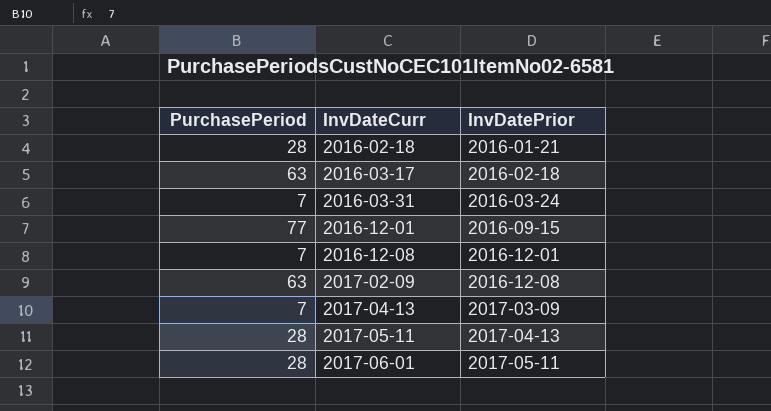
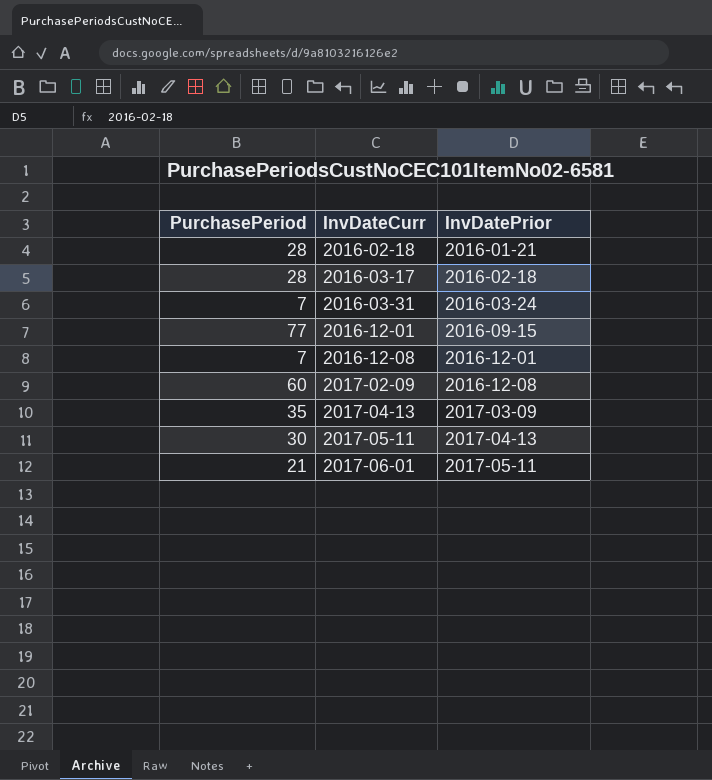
2016-03-17 | PurchasePeriod: 63 -> 28
2017-02-09 | PurchasePeriod: 63 -> 60
2017-04-13 | PurchasePeriod: 7 -> 35
2017-05-11 | PurchasePeriod: 28 -> 30
2017-06-01 | PurchasePeriod: 28 -> 21

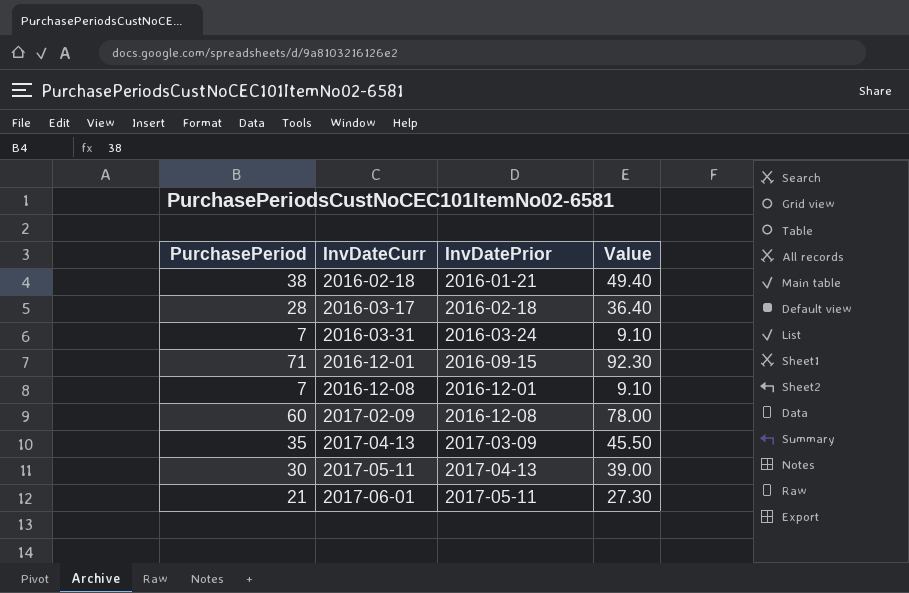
column Value | formula: none -> [PurchasePeriod] * 1.3
2016-02-18 | PurchasePeriod: 28 -> 38
2016-12-01 | PurchasePeriod: 77 -> 71

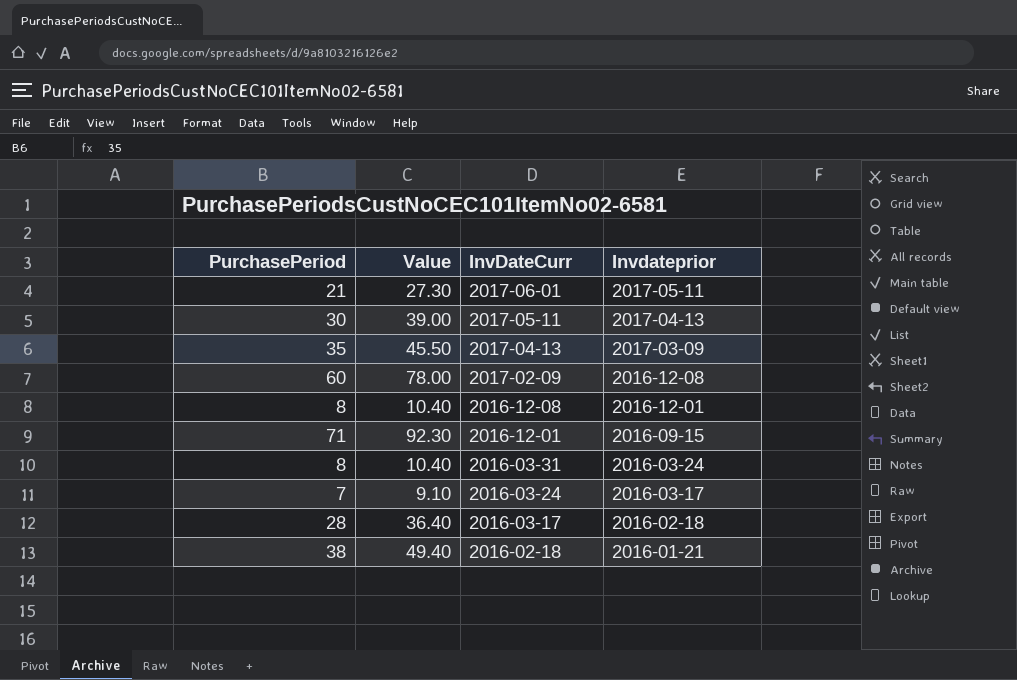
row order: InvDateCurr ascending -> InvDateCurr descending
column Value | position: 4 -> 2
column name: InvDatePrior -> Invdateprior
2016-12-08 | PurchasePeriod: 7 -> 8
2016-12-08 | Value: 9.10 -> 10.40
2016-03-31 | PurchasePeriod: 7 -> 8
2016-03-31 | Value: 9.10 -> 10.40
row 2016-03-24: none -> 7 | 9.10 | 2016-03-17

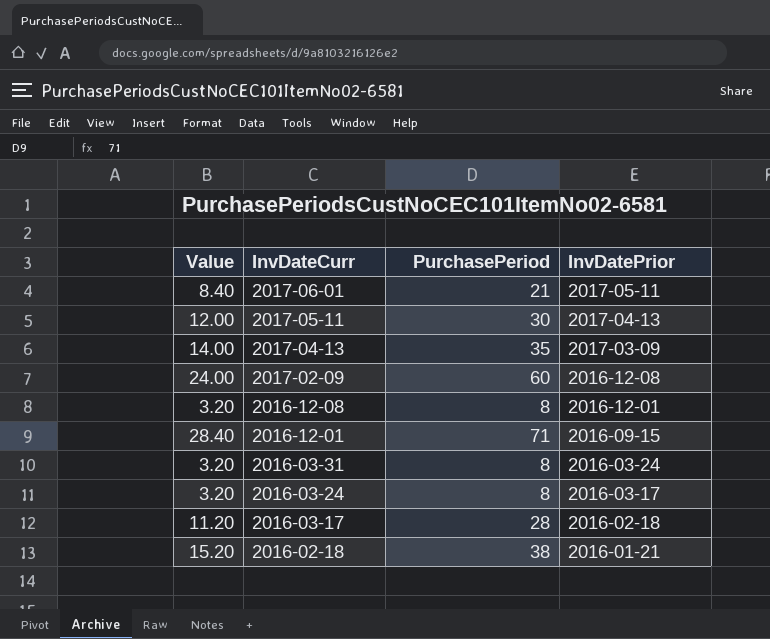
column Value | formula: [PurchasePeriod] * 1.3 -> [PurchasePeriod] * 0.4
column PurchasePeriod | position: 1 -> 3
column name: Invdateprior -> InvDatePrior
2016-03-24 | PurchasePeriod: 7 -> 8

